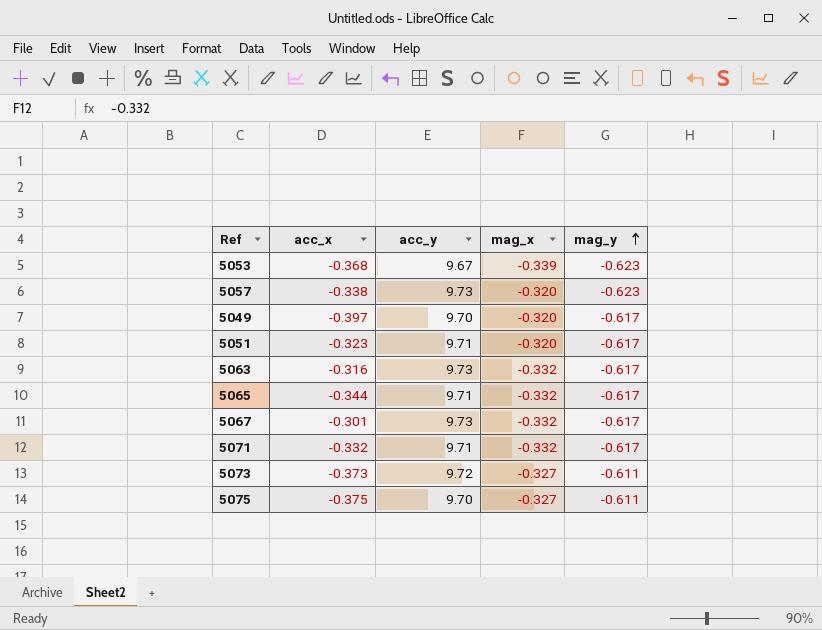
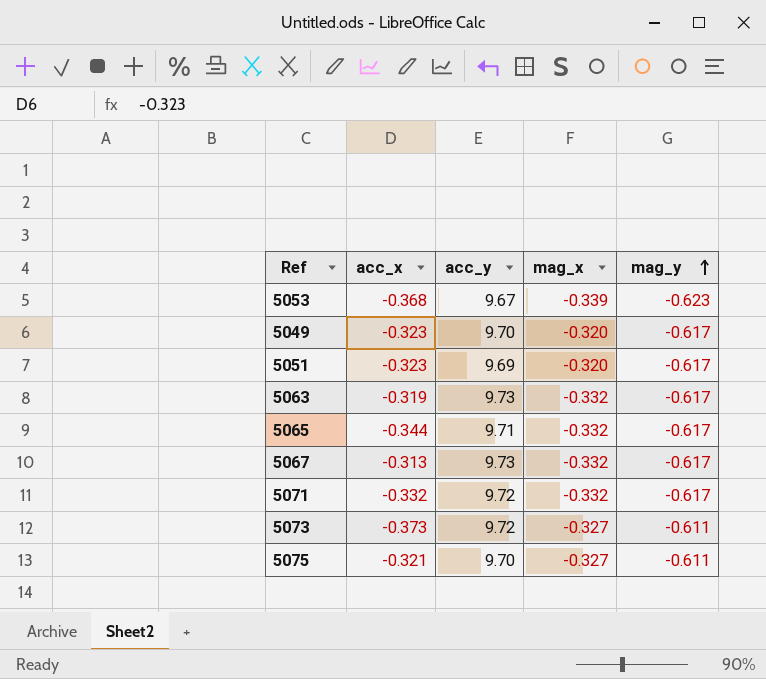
row 5057: -0.338 | 9.73 | -0.320 | -0.623 -> none
5049 | acc_x: -0.397 -> -0.323
5051 | acc_y: 9.71 -> 9.69
5063 | acc_x: -0.316 -> -0.319
5067 | acc_x: -0.301 -> -0.313
5071 | acc_y: 9.71 -> 9.72
5075 | acc_x: -0.375 -> -0.321

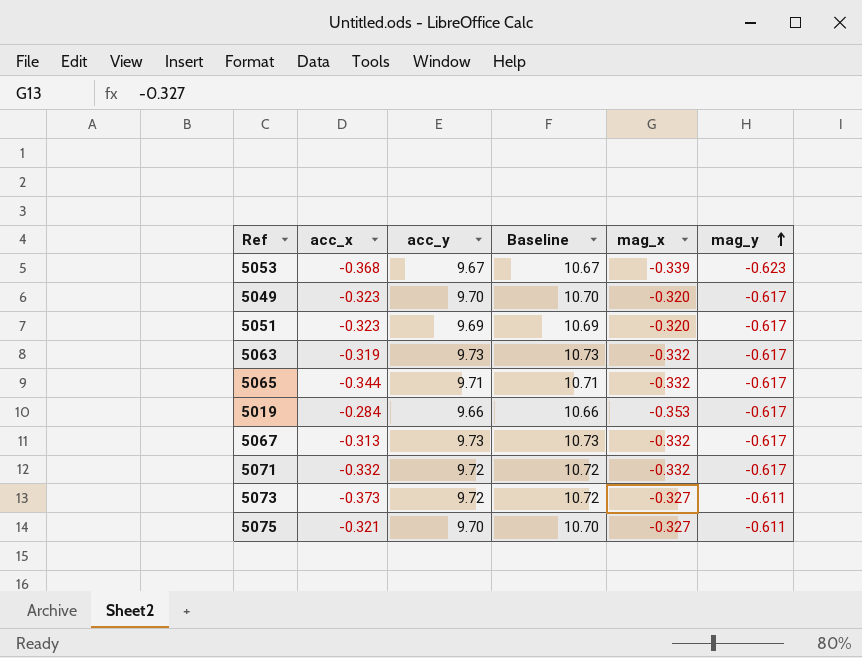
column Baseline | formula: none -> [acc_y] + 1
row 5019: none -> -0.284 | 9.66 | 10.66 | -0.353 | -0.617

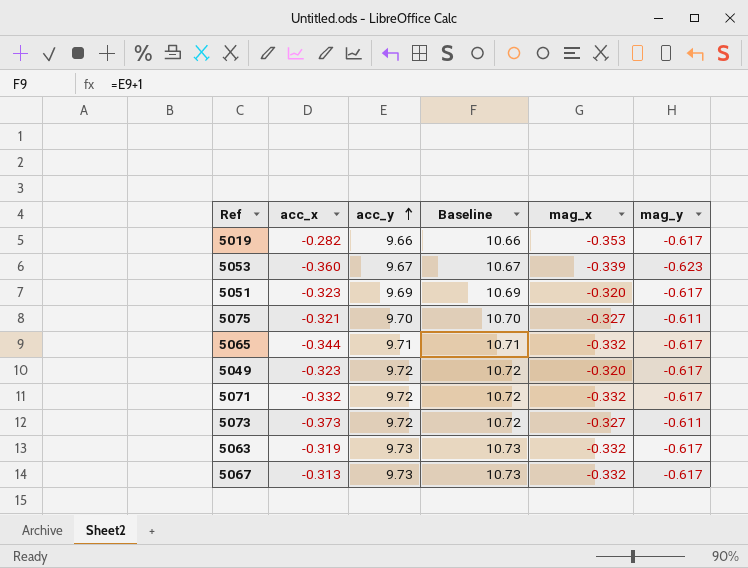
row order: mag_y ascending -> acc_y ascending
5019 | acc_x: -0.284 -> -0.282
5053 | acc_x: -0.368 -> -0.360
5049 | acc_y: 9.70 -> 9.72
5049 | Baseline: 10.70 -> 10.72

